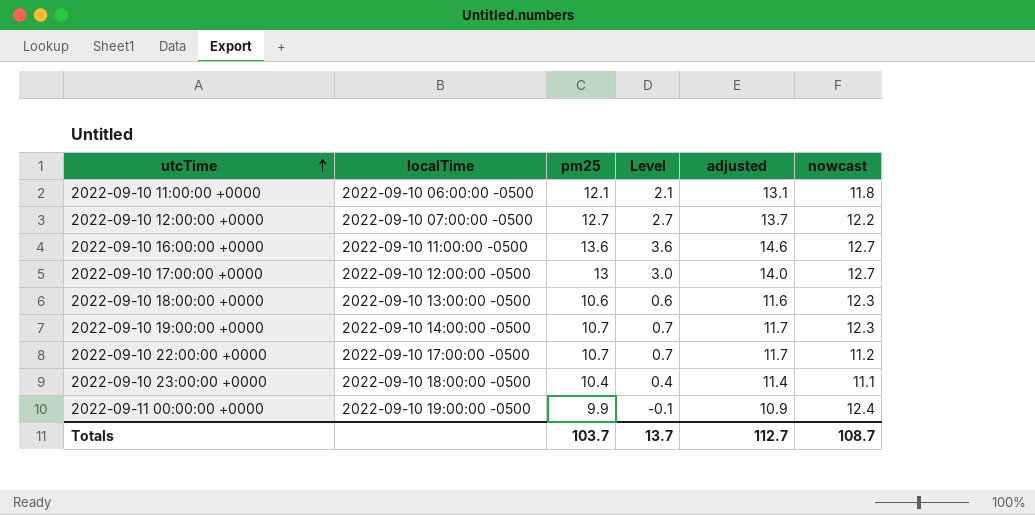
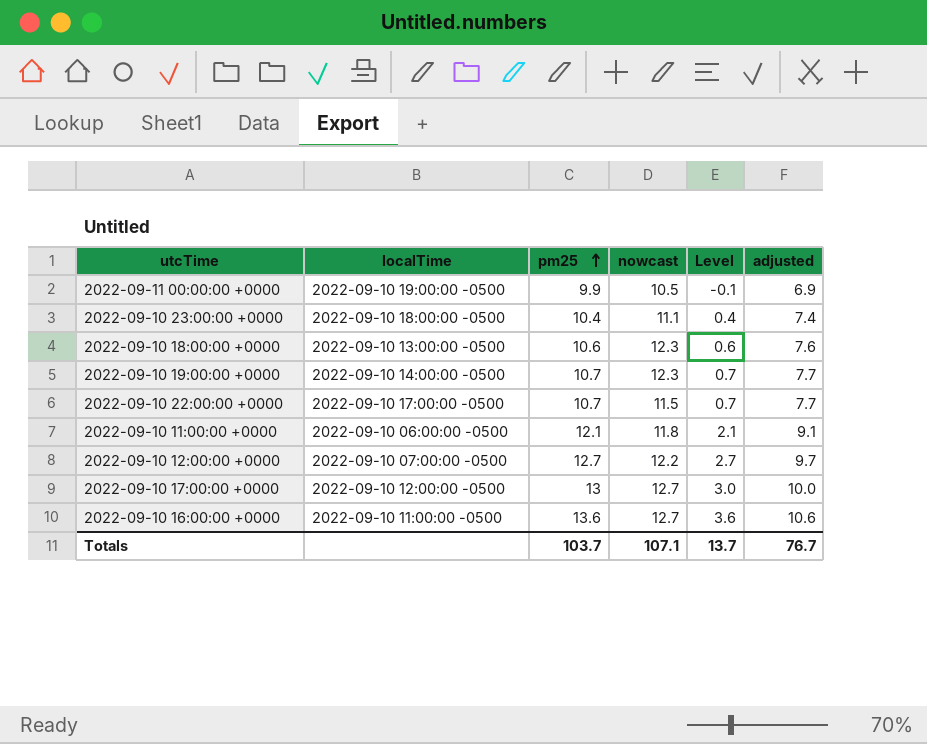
row order: utcTime ascending -> pm25 ascending
column nowcast | position: 6 -> 4
column adjusted | formula: [pm25] + 1 -> [pm25] - 3
2022-09-11 00:00:00 +0000 | nowcast: 12.4 -> 10.5
2022-09-10 22:00:00 +0000 | nowcast: 11.2 -> 11.5
Totals | nowcast: 108.7 -> 107.1
Totals | adjusted: 112.7 -> 76.7

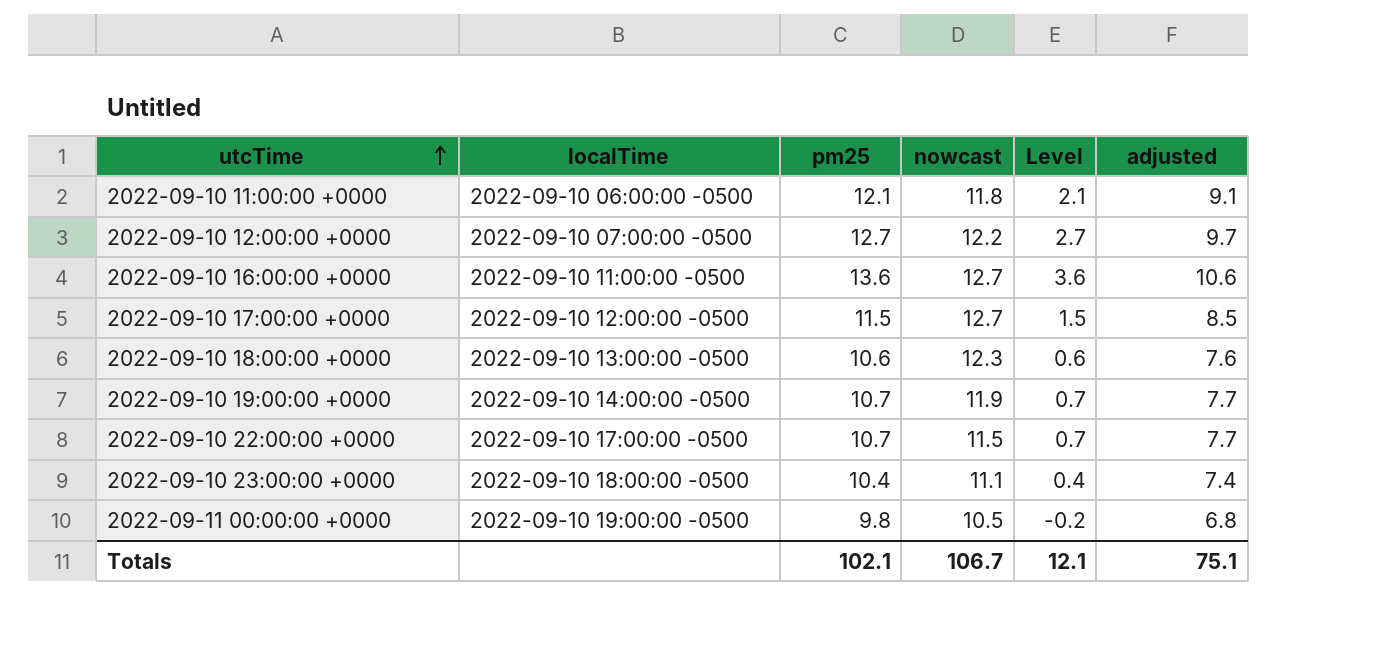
row order: pm25 ascending -> utcTime ascending
2022-09-10 17:00:00 +0000 | pm25: 13 -> 11.5
2022-09-10 17:00:00 +0000 | Level: 3.0 -> 1.5
2022-09-10 17:00:00 +0000 | adjusted: 10.0 -> 8.5
2022-09-10 19:00:00 +0000 | nowcast: 12.3 -> 11.9
2022-09-11 00:00:00 +0000 | pm25: 9.9 -> 9.8
2022-09-11 00:00:00 +0000 | Level: -0.1 -> -0.2
2022-09-11 00:00:00 +0000 | adjusted: 6.9 -> 6.8
Totals | pm25: 103.7 -> 102.1
Totals | nowcast: 107.1 -> 106.7
Totals | Level: 13.7 -> 12.1
Totals | adjusted: 76.7 -> 75.1

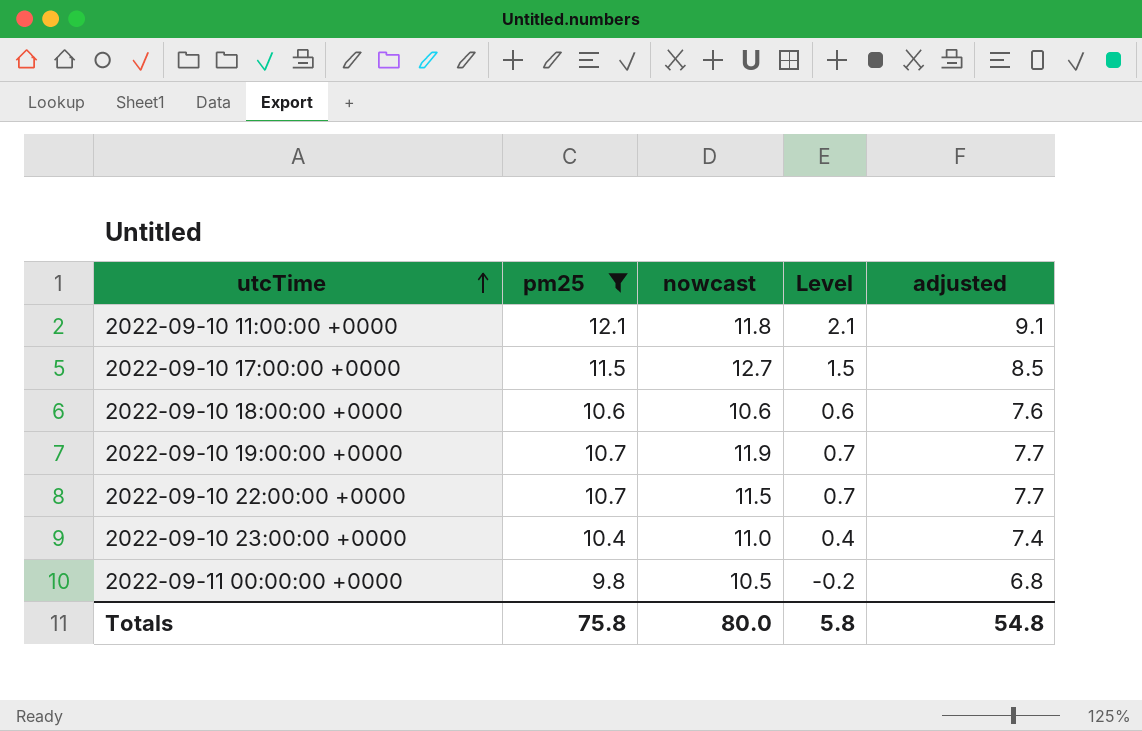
filter: none -> pm25 <= 12.1
column localTime | position: 2 -> none
2022-09-10 18:00:00 +0000 | nowcast: 12.3 -> 10.6
2022-09-10 23:00:00 +0000 | nowcast: 11.1 -> 11.0
Totals | pm25: 102.1 -> 75.8
Totals | nowcast: 106.7 -> 80.0
Totals | Level: 12.1 -> 5.8
Totals | adjusted: 75.1 -> 54.8

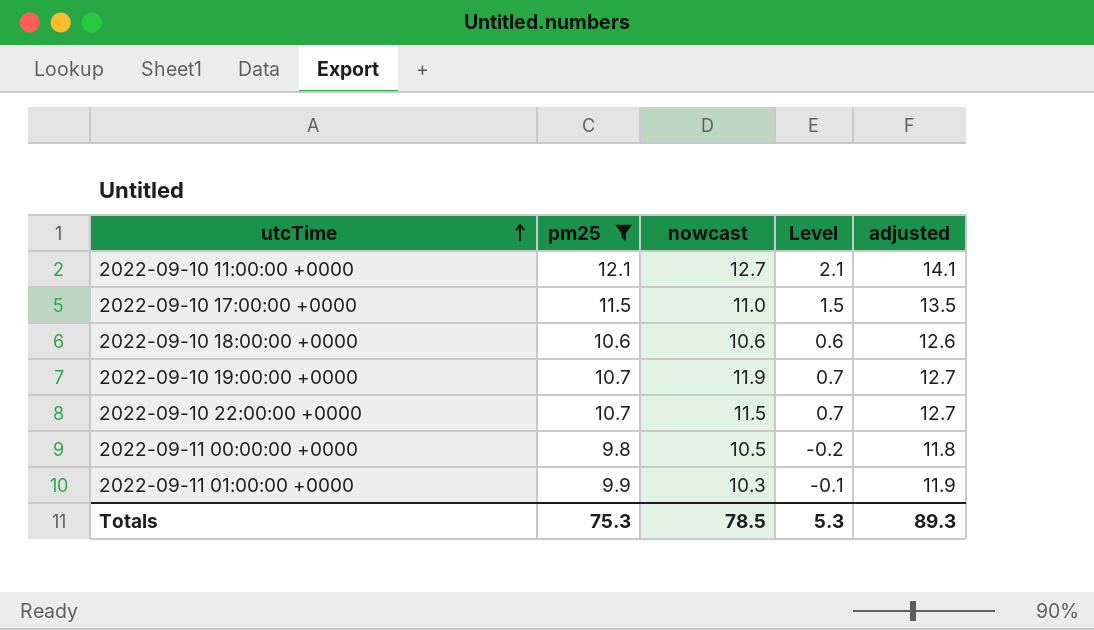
column adjusted | formula: [pm25] - 3 -> [pm25] + 2
row 2022-09-10 23:00:00 +0000: 10.4 | 11.0 | 0.4 | 7.4 -> none
2022-09-10 11:00:00 +0000 | nowcast: 11.8 -> 12.7
2022-09-10 17:00:00 +0000 | nowcast: 12.7 -> 11.0
row 2022-09-11 01:00:00 +0000: none -> 9.9 | 10.3 | -0.1 | 11.9
Totals | pm25: 75.8 -> 75.3
Totals | nowcast: 80.0 -> 78.5
Totals | Level: 5.8 -> 5.3
Totals | adjusted: 54.8 -> 89.3

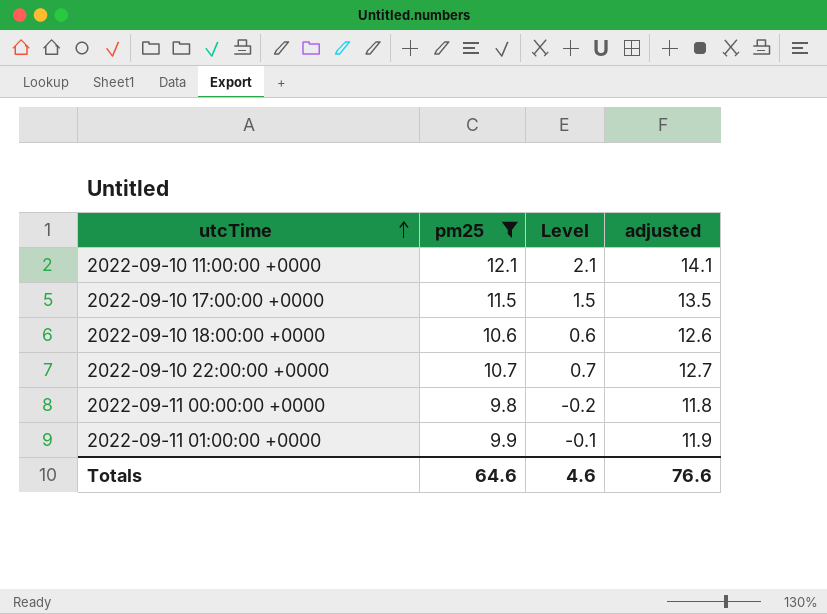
column nowcast | position: 3 -> none
row 2022-09-10 19:00:00 +0000: 10.7 | 11.9 | 0.7 | 12.7 -> none
Totals | pm25: 75.3 -> 64.6
Totals | Level: 5.3 -> 4.6
Totals | adjusted: 89.3 -> 76.6

